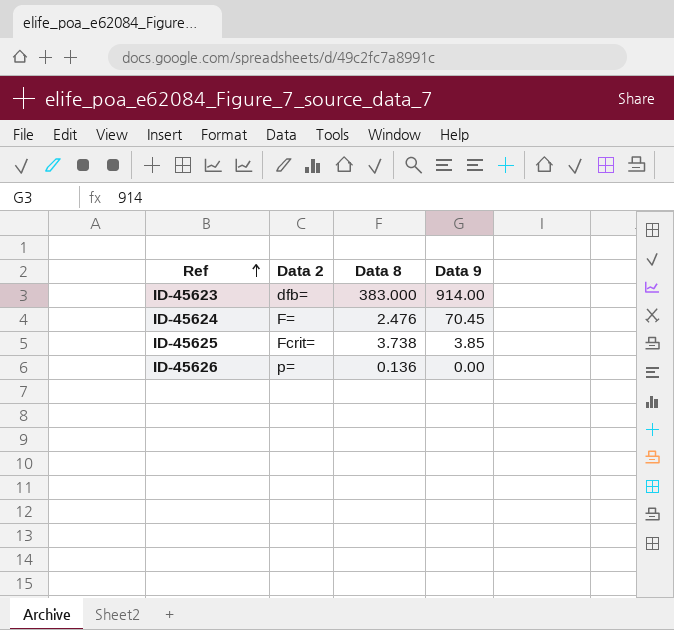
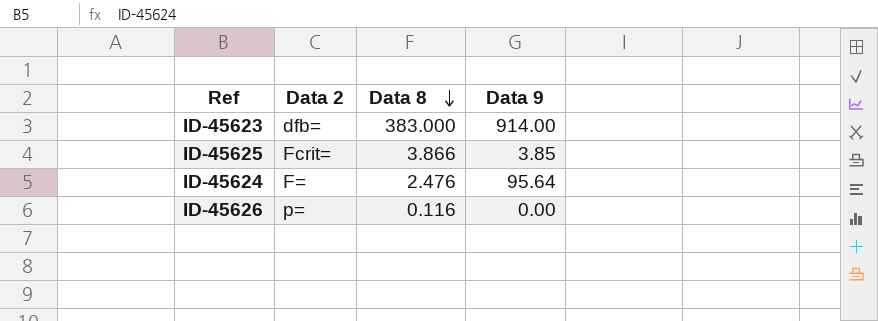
row order: Ref ascending -> Data 8 descending
ID-45625 | Data 8: 3.738 -> 3.866
ID-45624 | Data 9: 70.45 -> 95.64
ID-45626 | Data 8: 0.136 -> 0.116

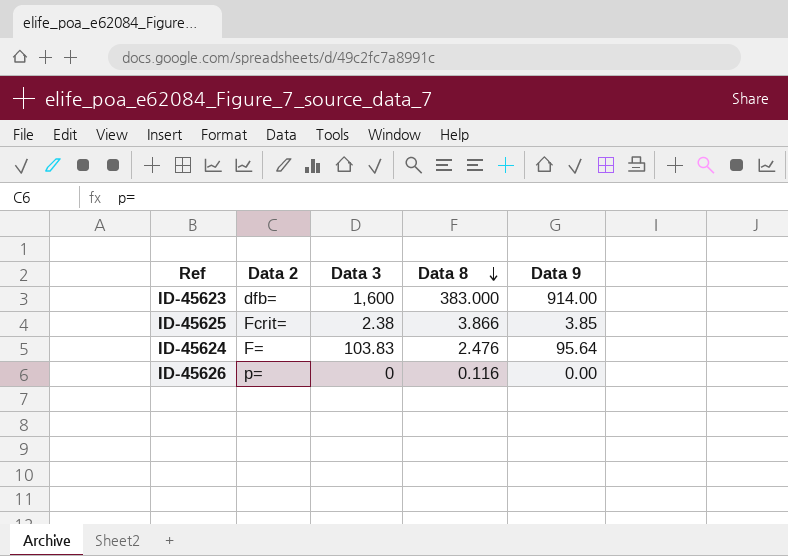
column Data 3 | position: none -> 3

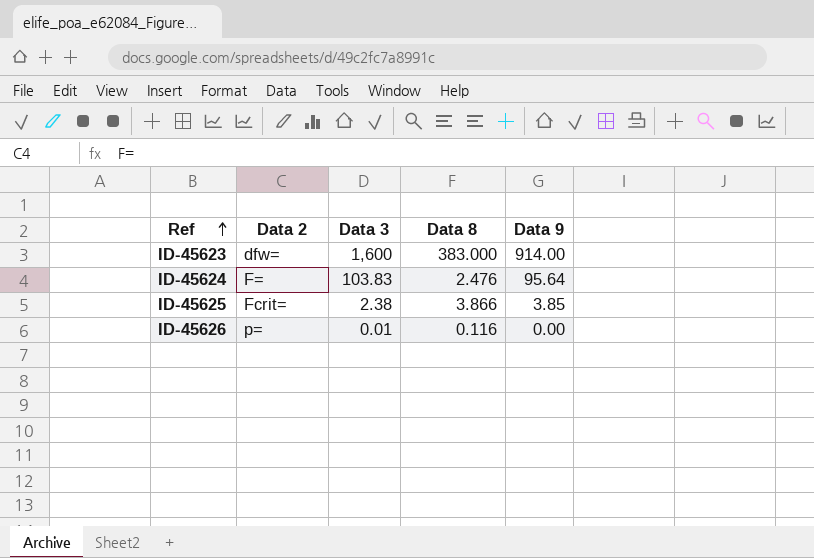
row order: Data 8 descending -> Ref ascending
ID-45623 | Data 2: dfb= -> dfw=
ID-45626 | Data 3: 0 -> 0.01

